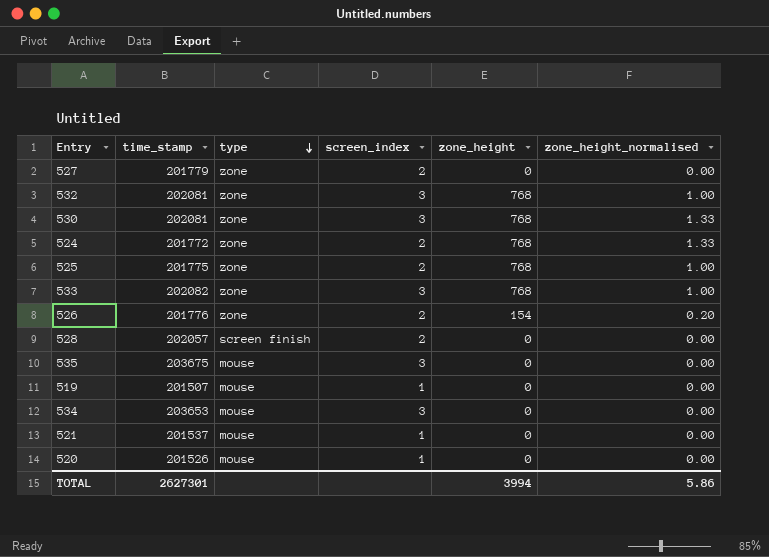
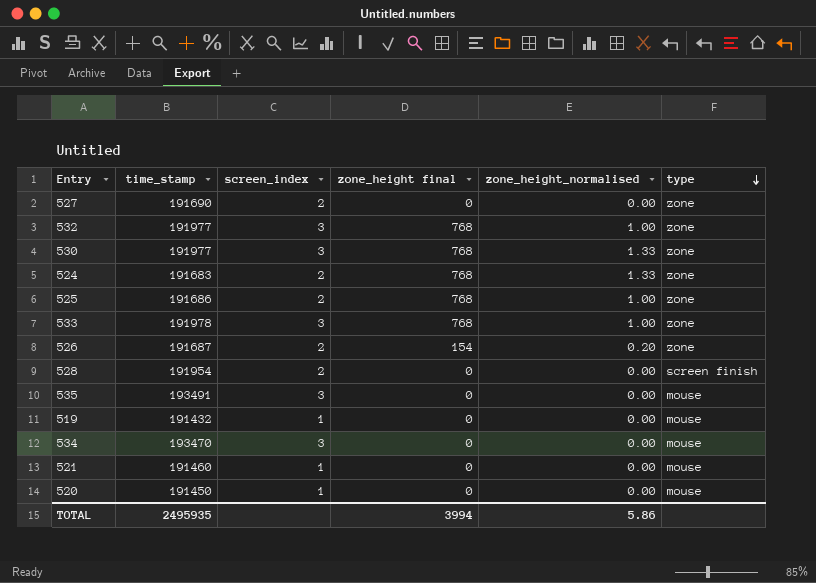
column name: zone_height -> zone_height final
column type | position: 3 -> 6
527 | time_stamp: 201779 -> 191690
532 | time_stamp: 202081 -> 191977
530 | time_stamp: 202081 -> 191977
524 | time_stamp: 201772 -> 191683
525 | time_stamp: 201775 -> 191686
533 | time_stamp: 202082 -> 191978
526 | time_stamp: 201776 -> 191687
528 | time_stamp: 202057 -> 191954
535 | time_stamp: 203675 -> 193491
519 | time_stamp: 201507 -> 191432
534 | time_stamp: 203653 -> 193470
521 | time_stamp: 201537 -> 191460
520 | time_stamp: 201526 -> 191450
TOTAL | time_stamp: 2627301 -> 2495935

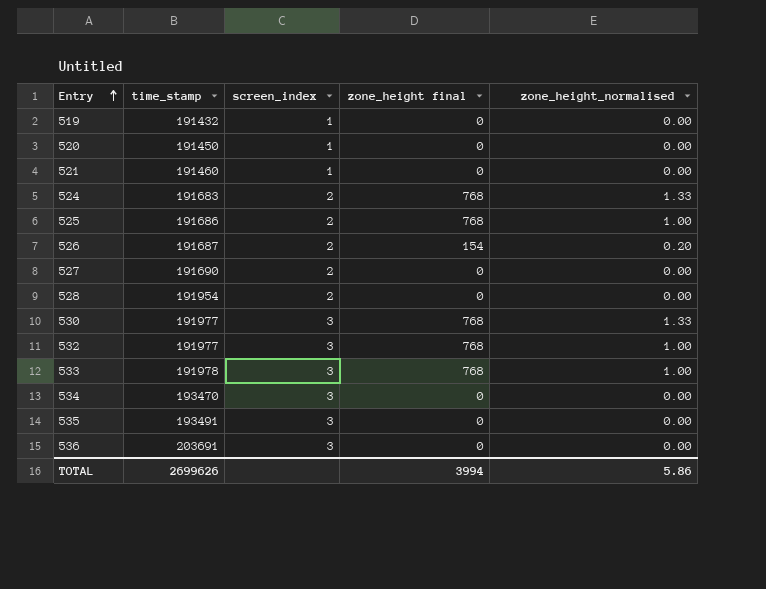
row order: type descending -> Entry ascending
column type | position: 6 -> none
row 536: none -> 203691 | 3 | 0 | 0.00
TOTAL | time_stamp: 2495935 -> 2699626

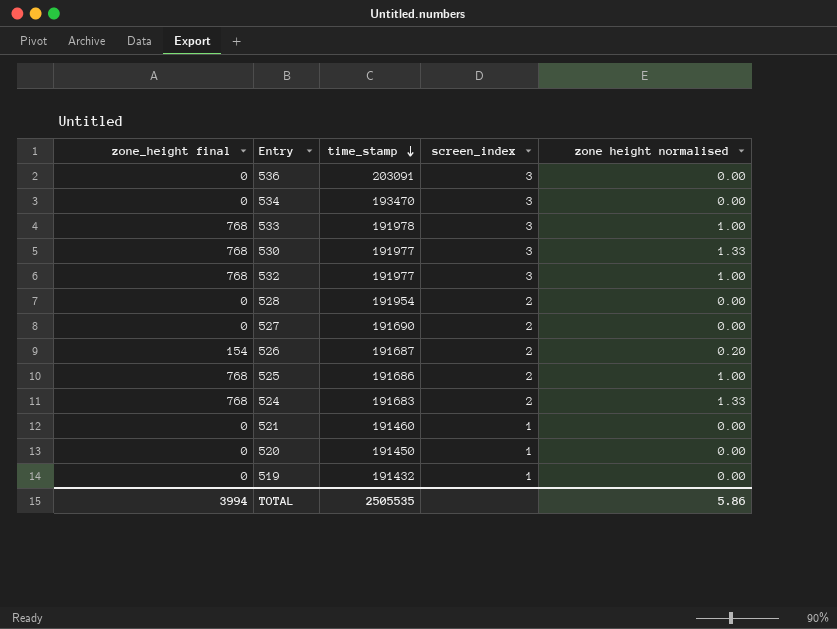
row order: Entry ascending -> time_stamp descending
column zone_height final | position: 4 -> 1
column name: zone_height_normalised -> zone height normalised
row 535: 193491 | 3 | 0 | 0.00 -> none
536 | time_stamp: 203691 -> 203091
TOTAL | time_stamp: 2699626 -> 2505535

